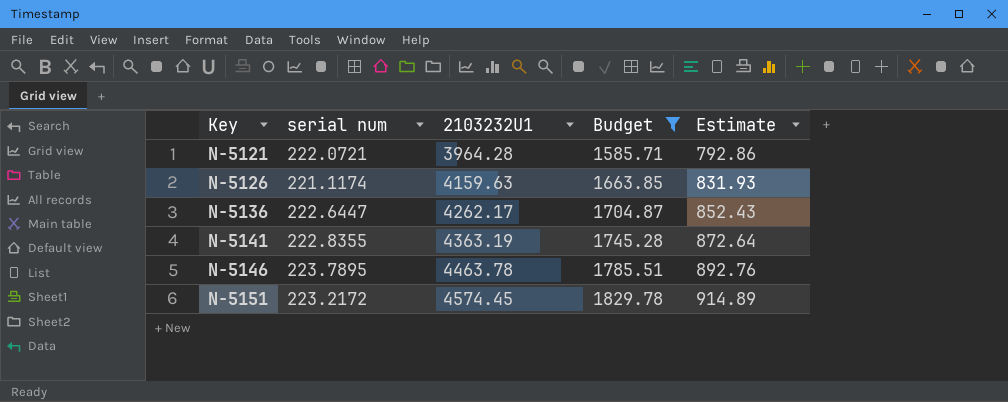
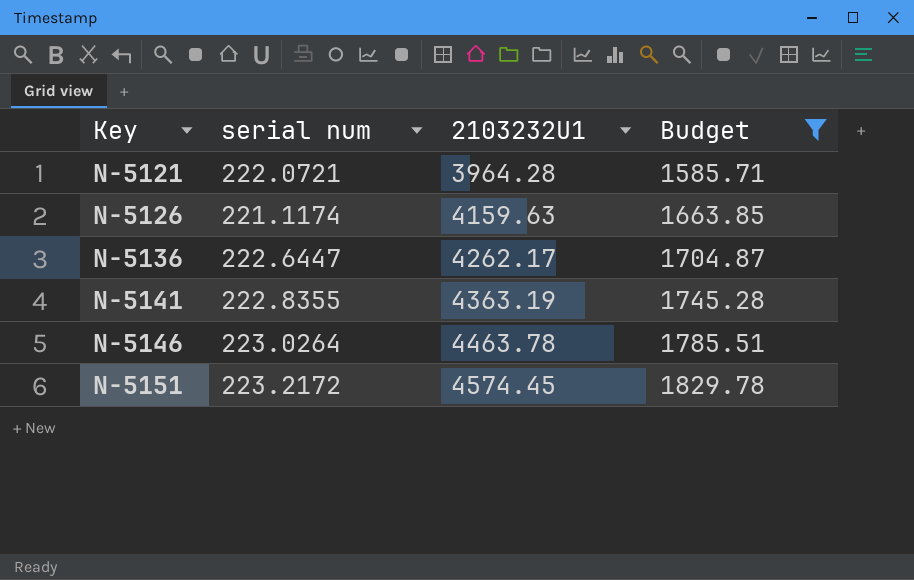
column Estimate | formula: [2103232U1] * 0.2 -> none
N-5146 | serial num: 223.7895 -> 223.0264

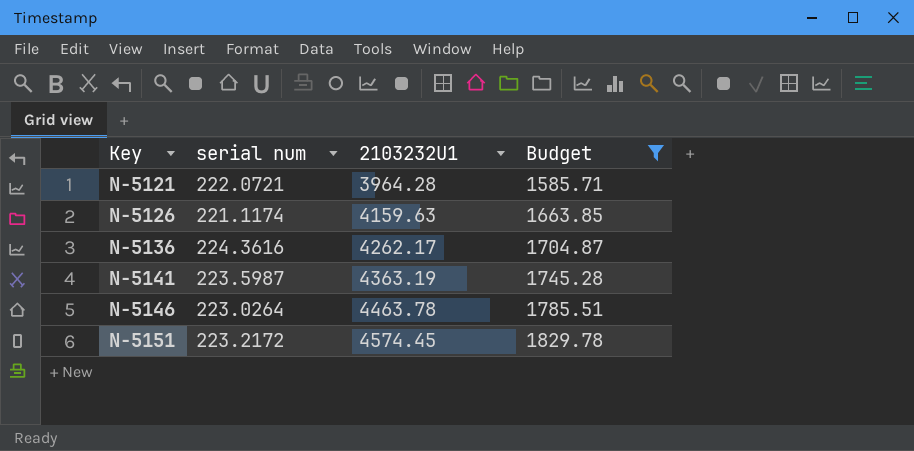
N-5136 | serial num: 222.6447 -> 224.3616
N-5141 | serial num: 222.8355 -> 223.5987

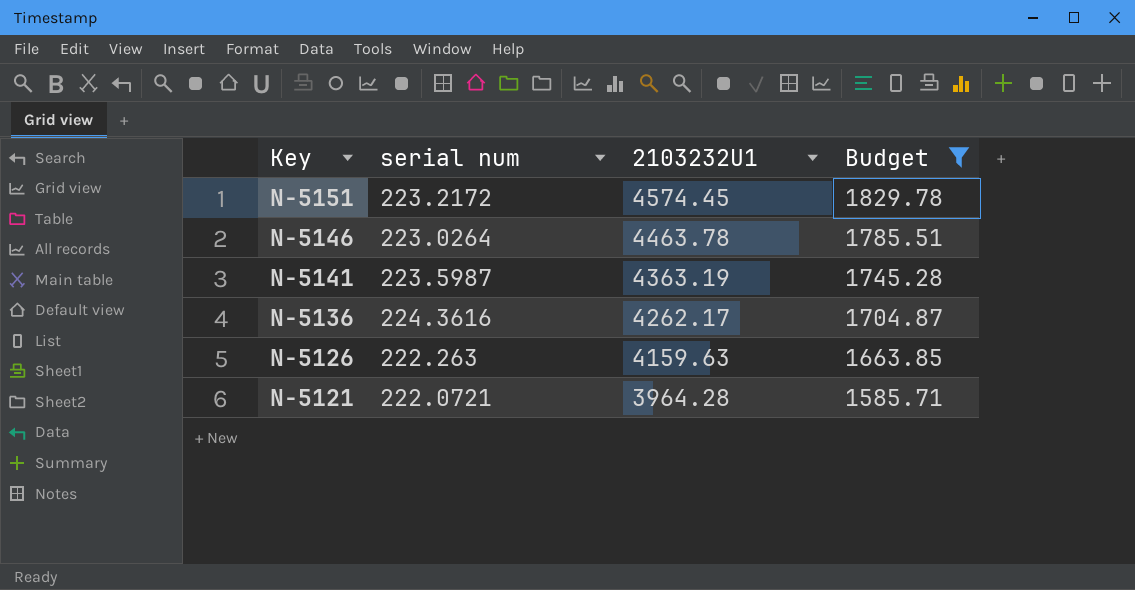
row order: Key ascending -> Key descending
N-5126 | serial num: 221.1174 -> 222.263

